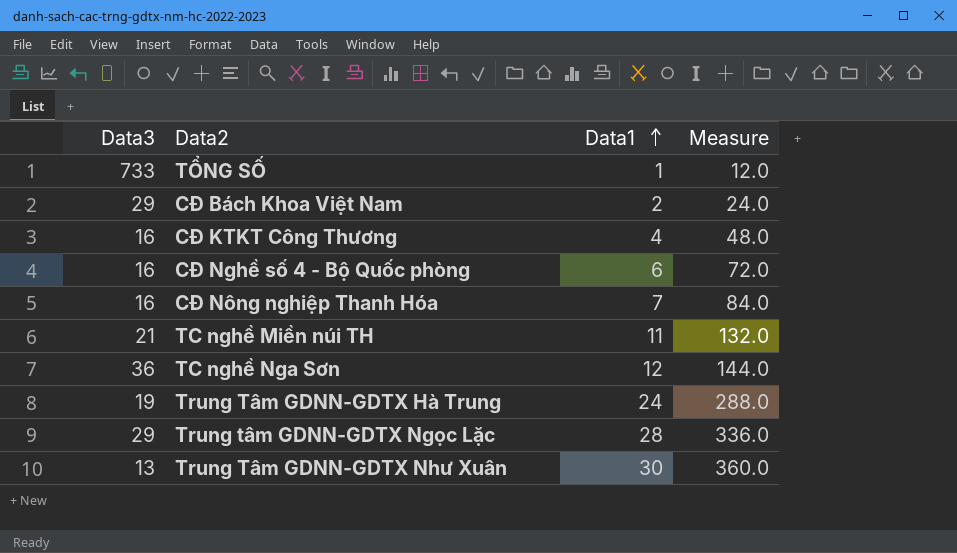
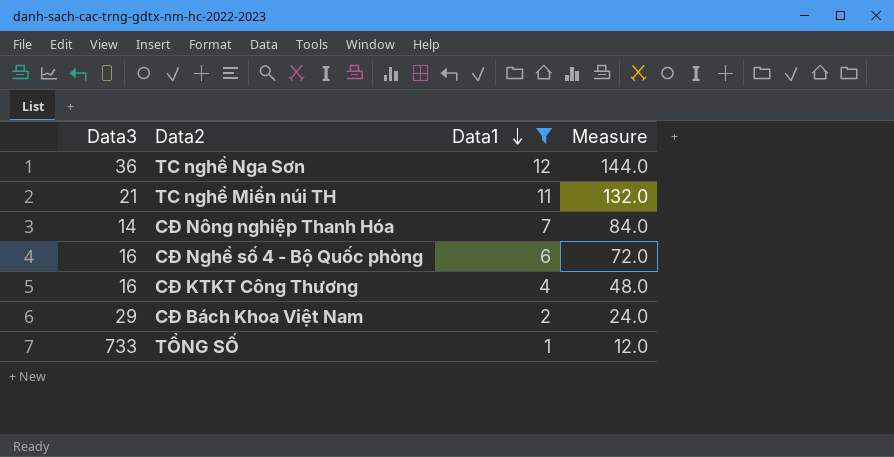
filter: none -> Data1 <= 12
row order: Data1 ascending -> Data1 descending
CĐ Nông nghiệp Thanh Hóa | Data3: 16 -> 14

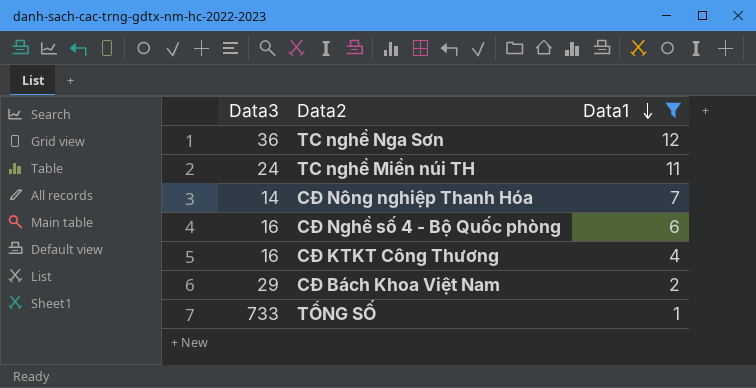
column Measure | formula: [Data1] * 12 -> none
TC nghề Miền núi TH | Data3: 21 -> 24

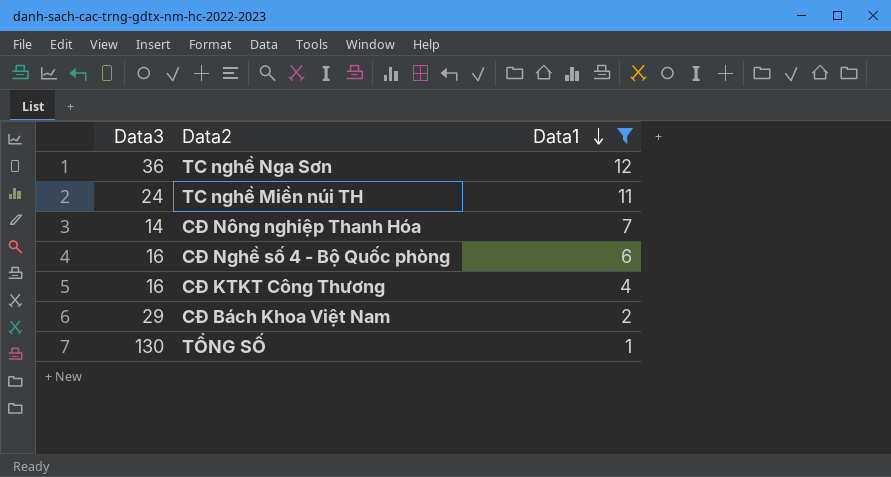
TỔNG SỐ | Data3: 733 -> 130

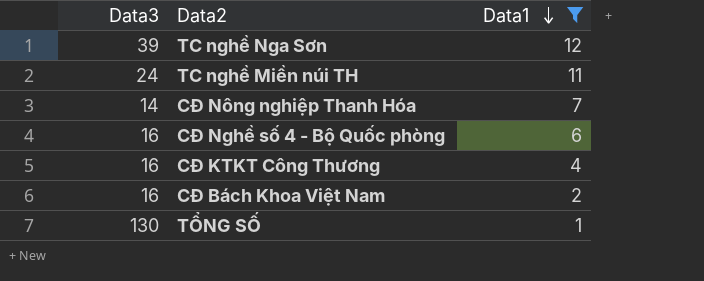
TC nghề Nga Sơn | Data3: 36 -> 39
CĐ Bách Khoa Việt Nam | Data3: 29 -> 16

